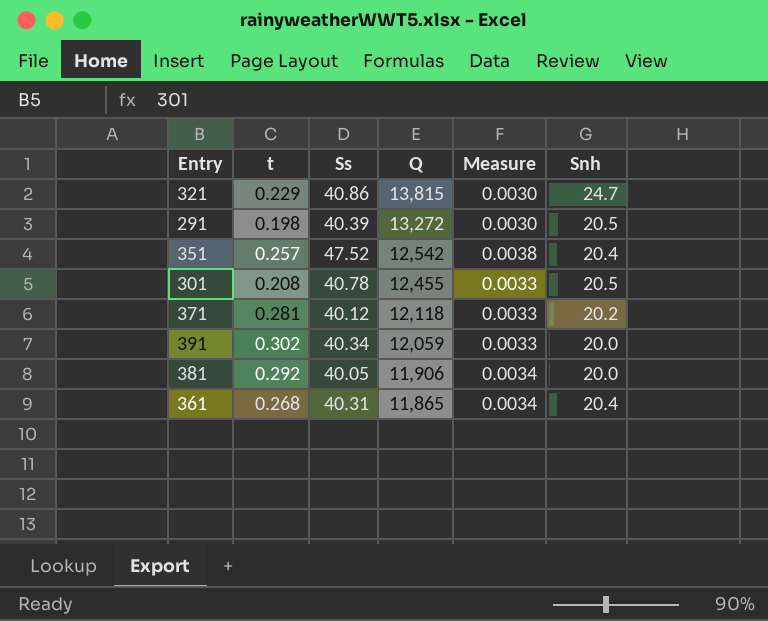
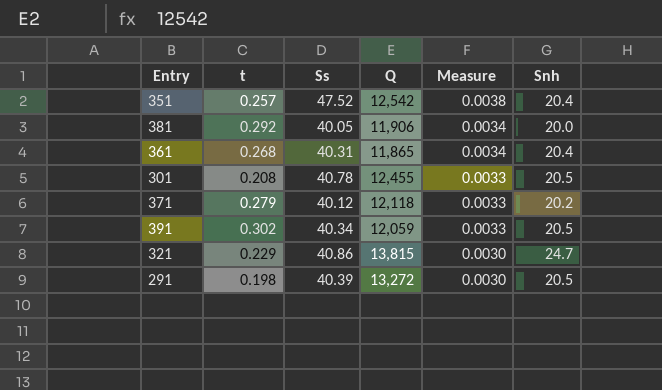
row order: Q descending -> Measure descending
371 | t: 0.281 -> 0.279
391 | Snh: 20.0 -> 20.5

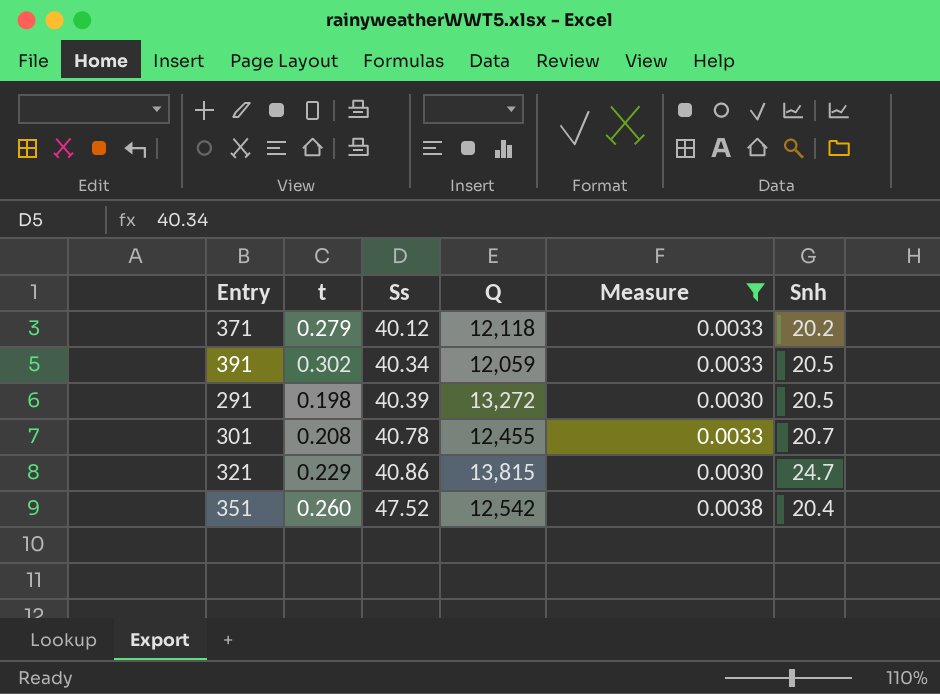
filter: none -> Measure != 0.0034
row order: Measure descending -> Ss ascending
301 | Snh: 20.5 -> 20.7
351 | t: 0.257 -> 0.260

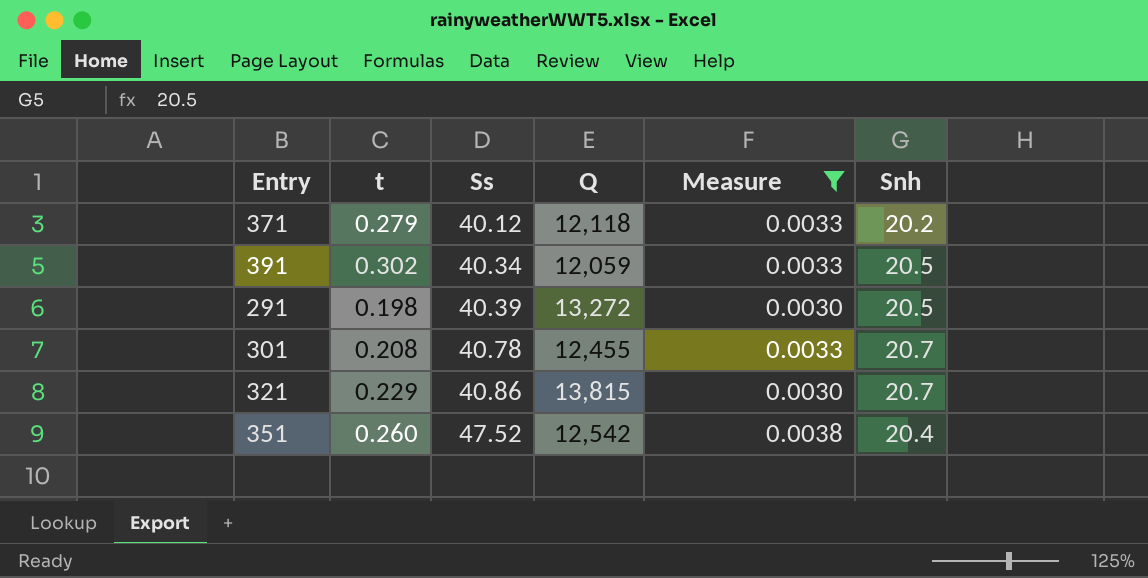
321 | Snh: 24.7 -> 20.7

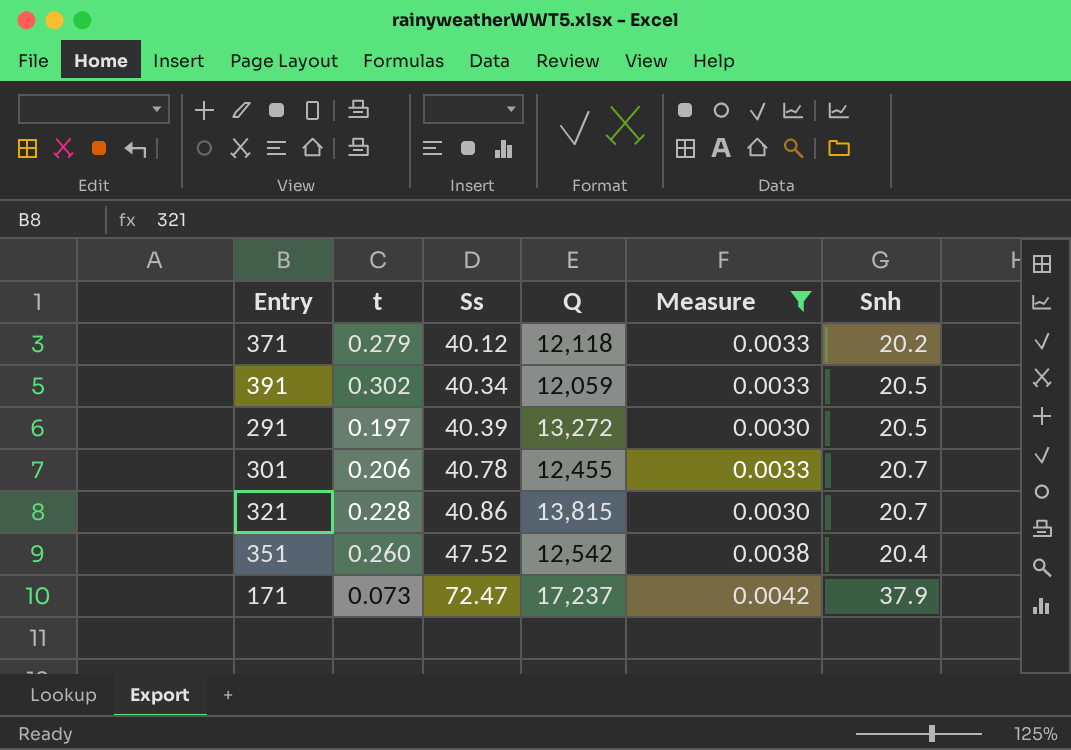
291 | t: 0.198 -> 0.197
301 | t: 0.208 -> 0.206
321 | t: 0.229 -> 0.228
row 171: none -> 0.073 | 72.47 | 17,237 | 0.0042 | 37.9

